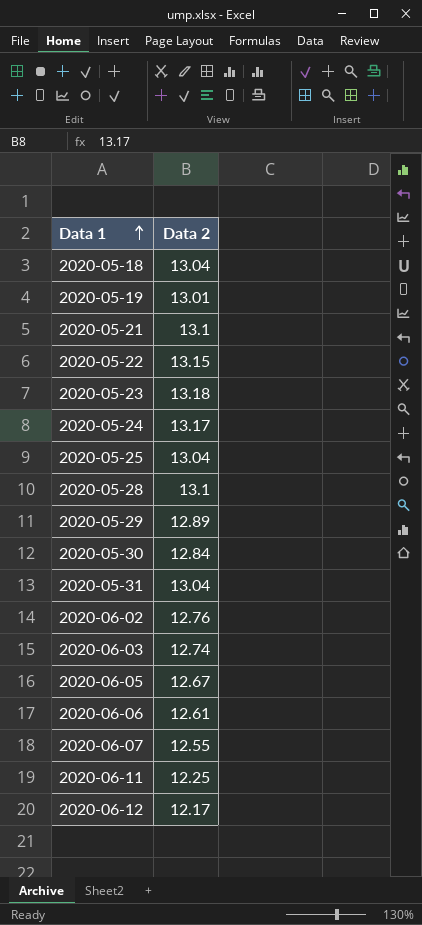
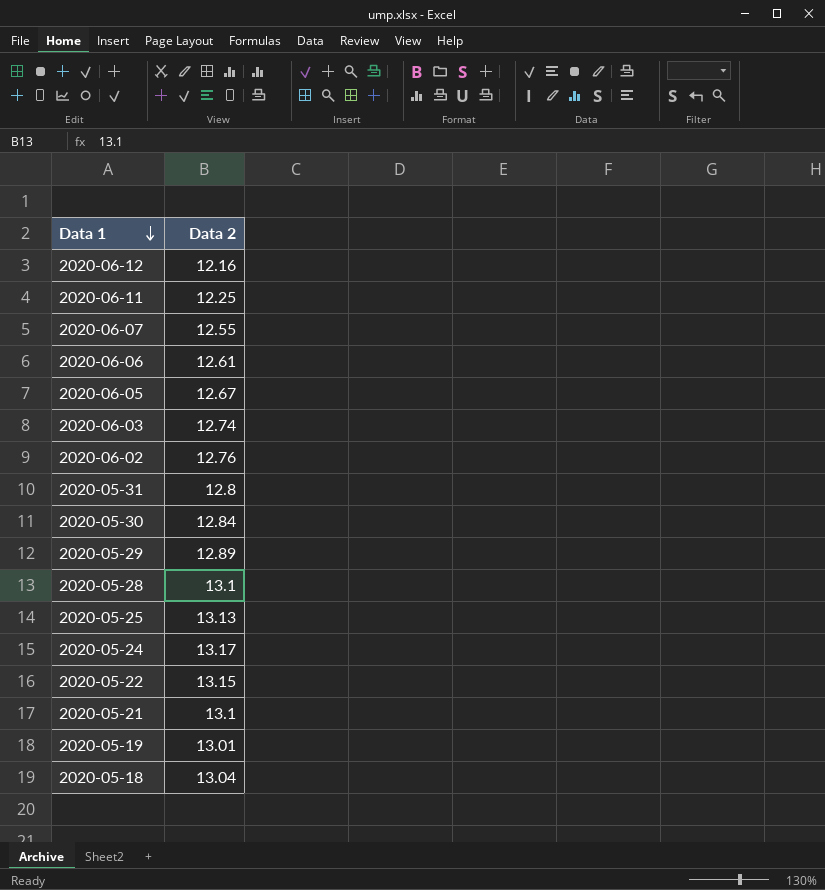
row order: Data 1 ascending -> Data 1 descending
row 2020-05-23: 13.18 -> none
2020-06-12 | Data 2: 12.17 -> 12.16
2020-05-31 | Data 2: 13.04 -> 12.8
2020-05-25 | Data 2: 13.04 -> 13.13

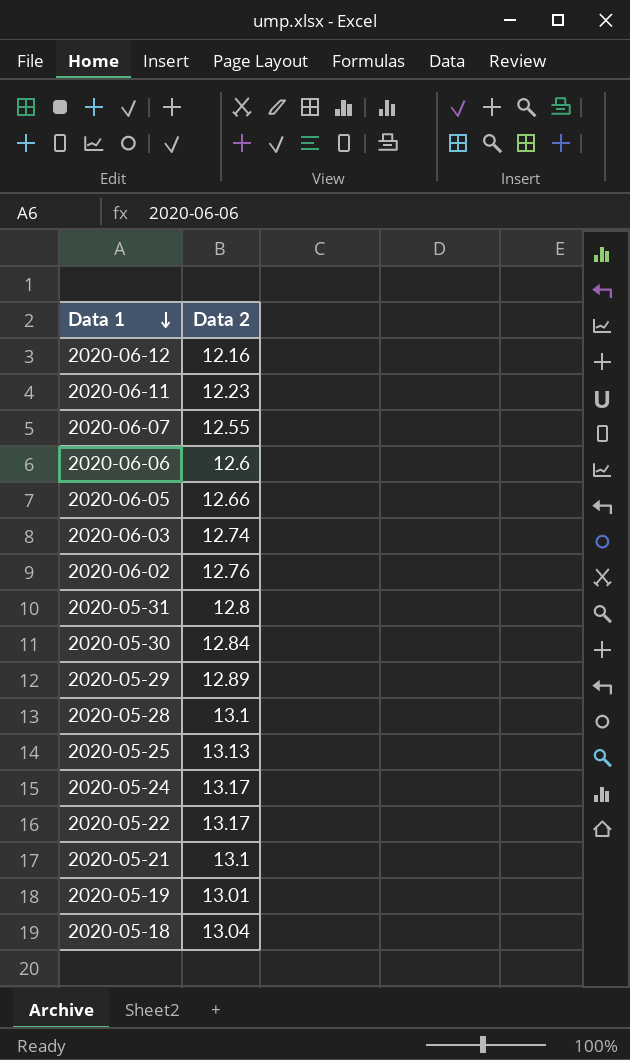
2020-06-11 | Data 2: 12.25 -> 12.23
2020-06-06 | Data 2: 12.61 -> 12.6
2020-06-05 | Data 2: 12.67 -> 12.66
2020-05-22 | Data 2: 13.15 -> 13.17

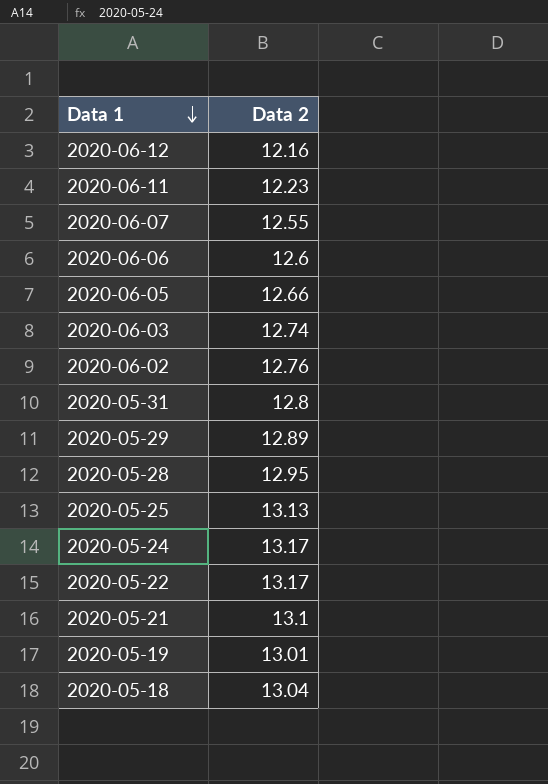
row 2020-05-30: 12.84 -> none
2020-05-28 | Data 2: 13.1 -> 12.95

